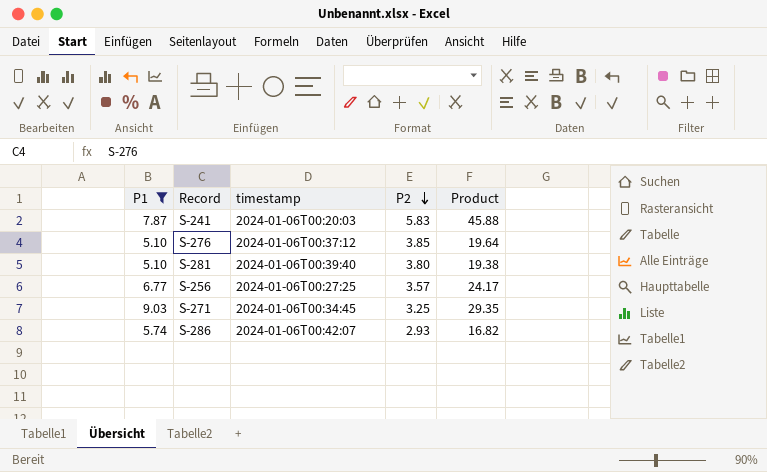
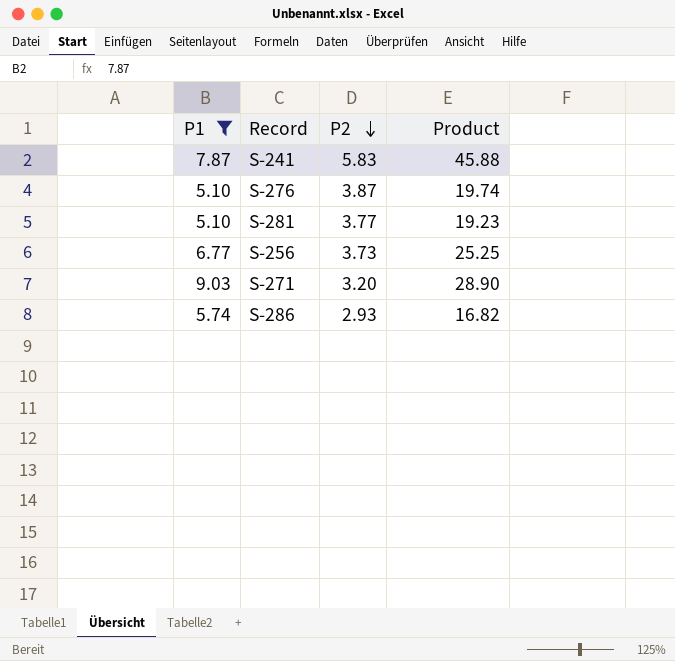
column timestamp | position: 3 -> none
S-276 | P2: 3.85 -> 3.87
S-276 | Product: 19.64 -> 19.74
S-281 | P2: 3.80 -> 3.77
S-281 | Product: 19.38 -> 19.23
S-256 | P2: 3.57 -> 3.73
S-256 | Product: 24.17 -> 25.25
S-271 | P2: 3.25 -> 3.20
S-271 | Product: 29.35 -> 28.90

